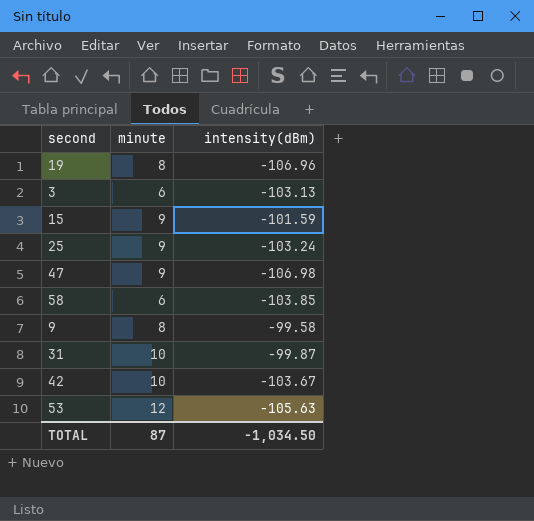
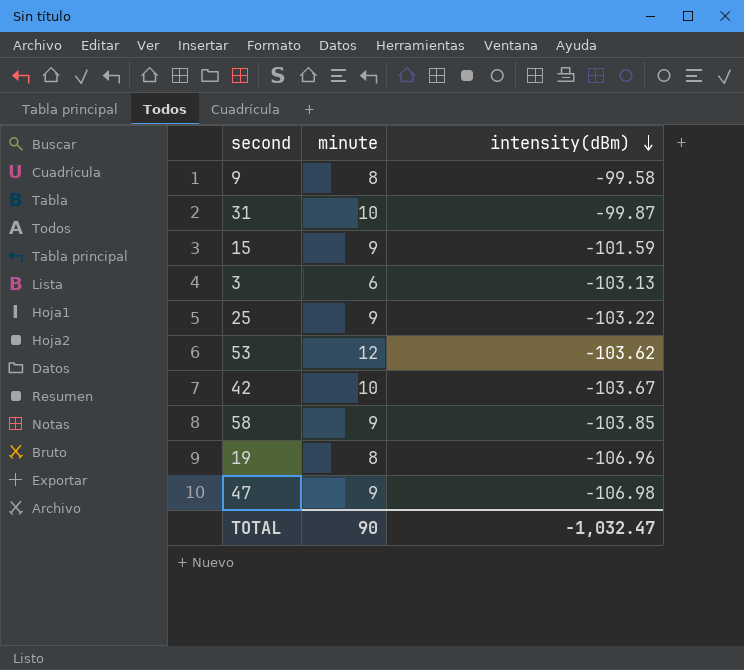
row order: none -> intensity(dBm) descending
25 | intensity(dBm): -103.24 -> -103.22
53 | intensity(dBm): -105.63 -> -103.62
58 | minute: 6 -> 9
TOTAL | minute: 87 -> 90
TOTAL | intensity(dBm): -1,034.50 -> -1,032.47

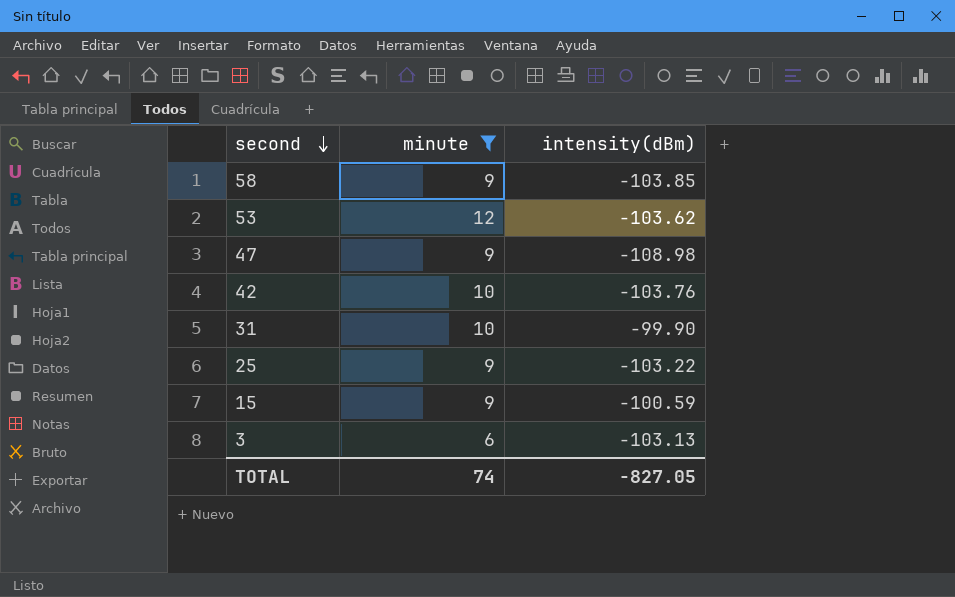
filter: none -> minute != 8
row order: intensity(dBm) descending -> second descending
47 | intensity(dBm): -106.98 -> -108.98
42 | intensity(dBm): -103.67 -> -103.76
31 | intensity(dBm): -99.87 -> -99.90
15 | intensity(dBm): -101.59 -> -100.59
TOTAL | minute: 90 -> 74
TOTAL | intensity(dBm): -1,032.47 -> -827.05

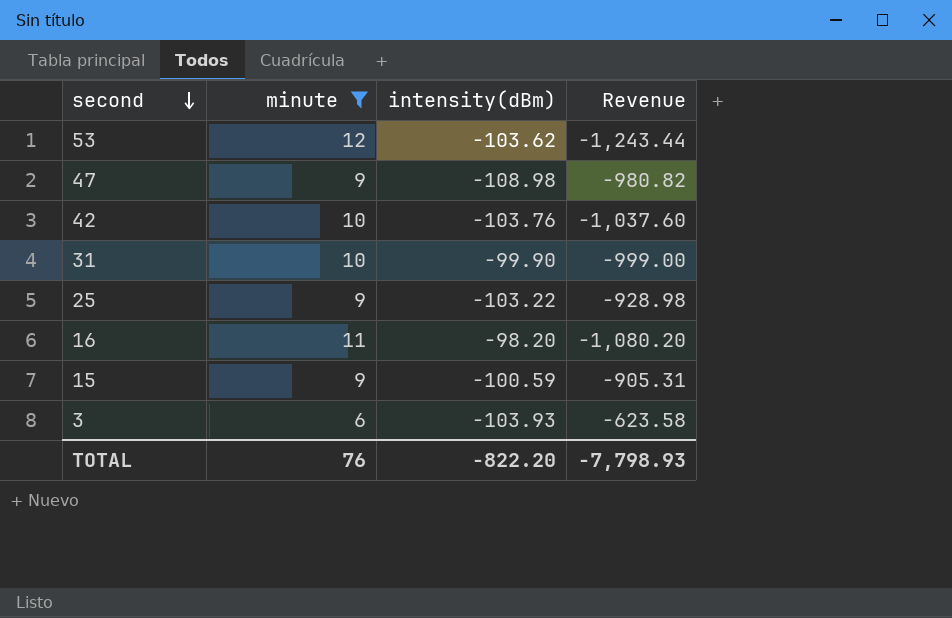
column Revenue | formula: none -> [minute] * [intensity(dBm)]
row 58: 9 | -103.85 -> none
row 16: none -> 11 | -98.20 | -1,080.20
3 | intensity(dBm): -103.13 -> -103.93
TOTAL | minute: 74 -> 76
TOTAL | intensity(dBm): -827.05 -> -822.20

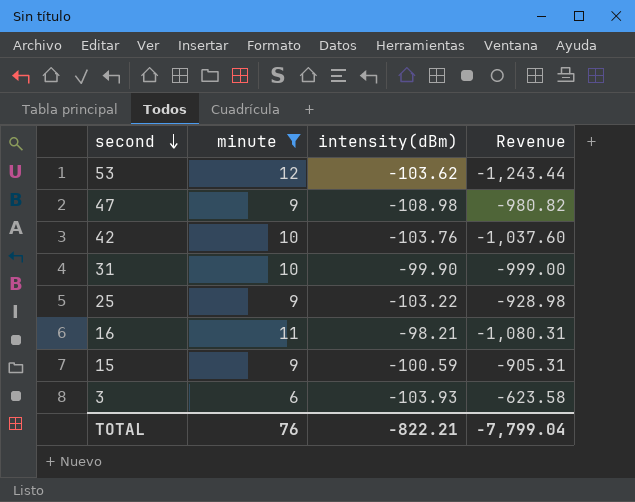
16 | intensity(dBm): -98.20 -> -98.21
16 | Revenue: -1,080.20 -> -1,080.31
TOTAL | intensity(dBm): -822.20 -> -822.21
TOTAL | Revenue: -7,798.93 -> -7,799.04

